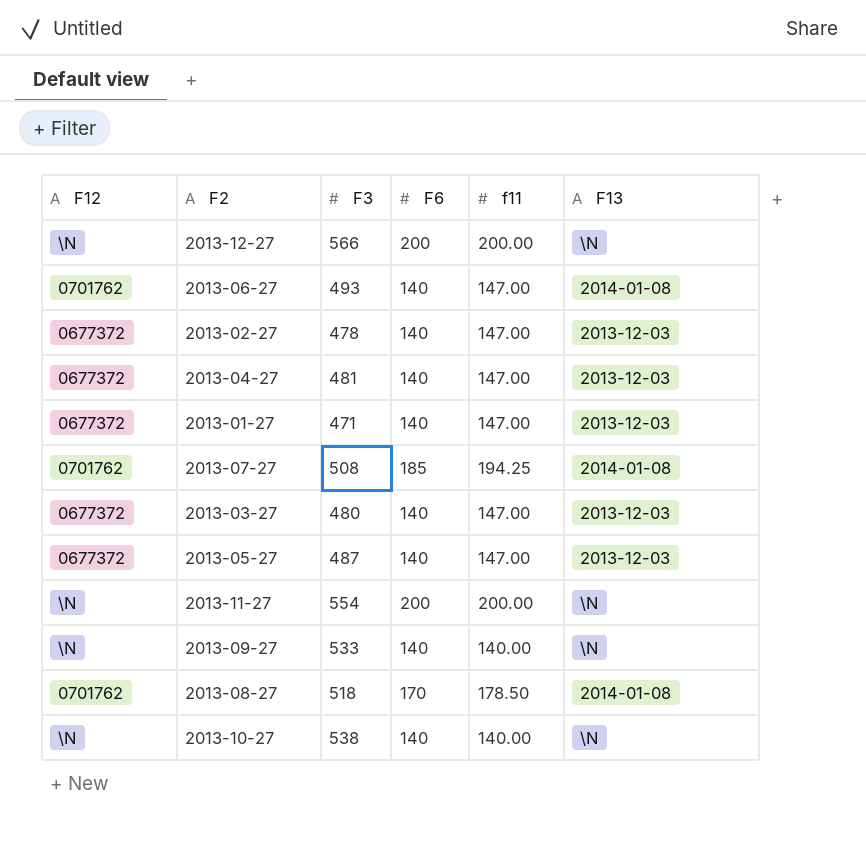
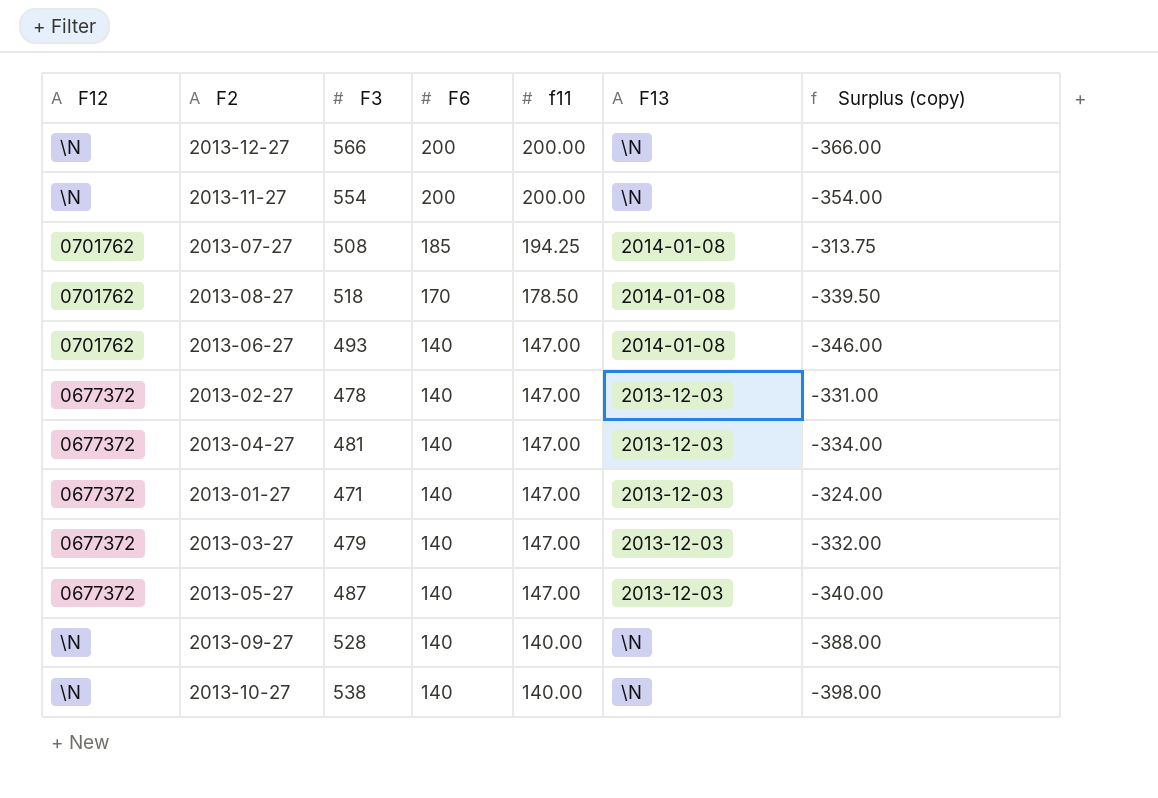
row order: none -> F6 descending
column Surplus (copy) | formula: none -> [f11] - [F3]
2013-03-27 | F3: 480 -> 479
2013-09-27 | F3: 533 -> 528

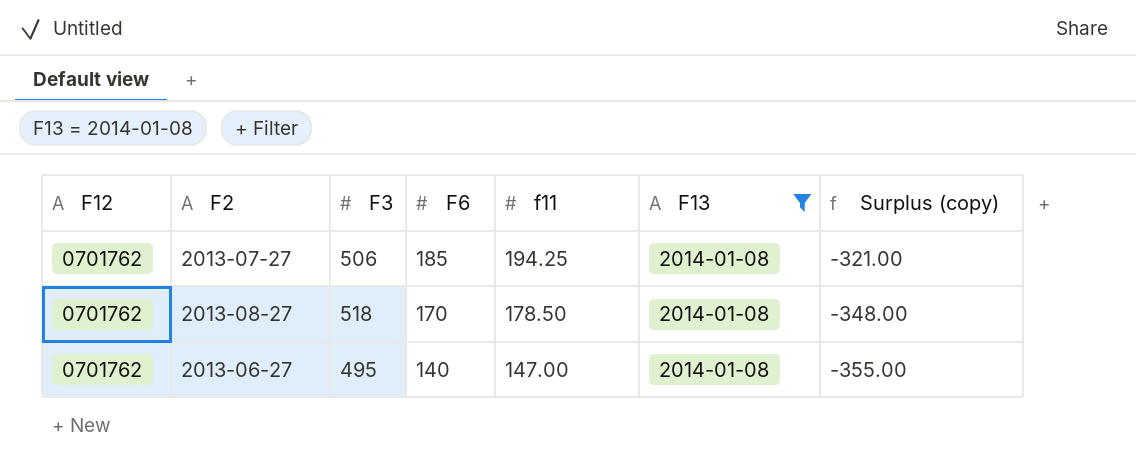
filter: none -> F13 = 2014-01-08
column Surplus (copy) | formula: [f11] - [F3] -> [F6] - [F3]
2013-07-27 | F3: 508 -> 506
2013-06-27 | F3: 493 -> 495

